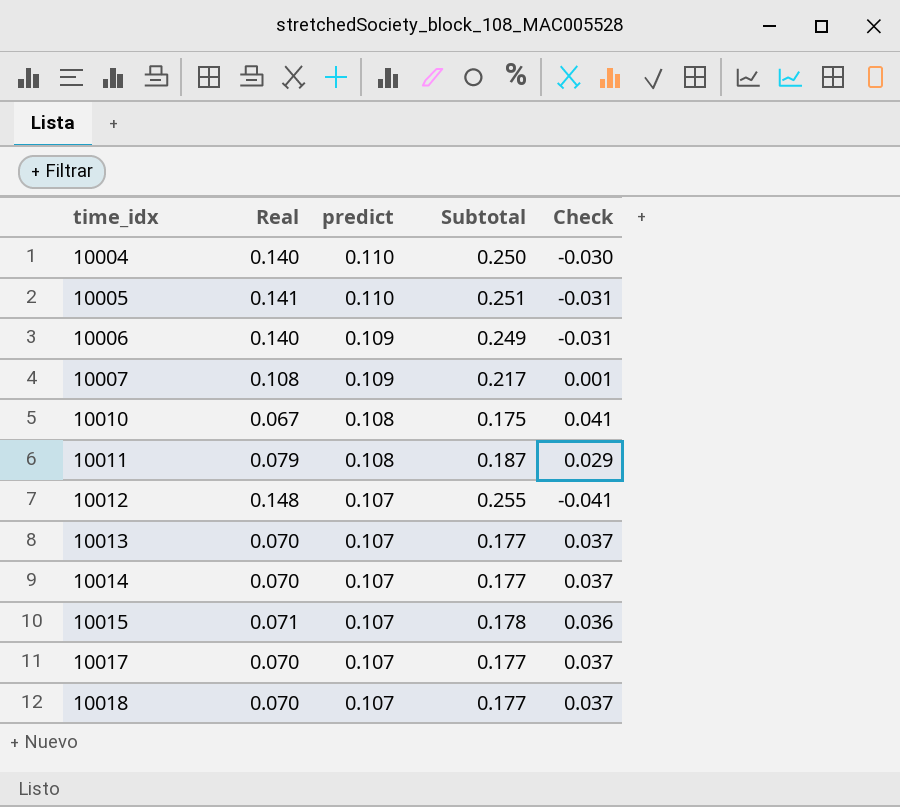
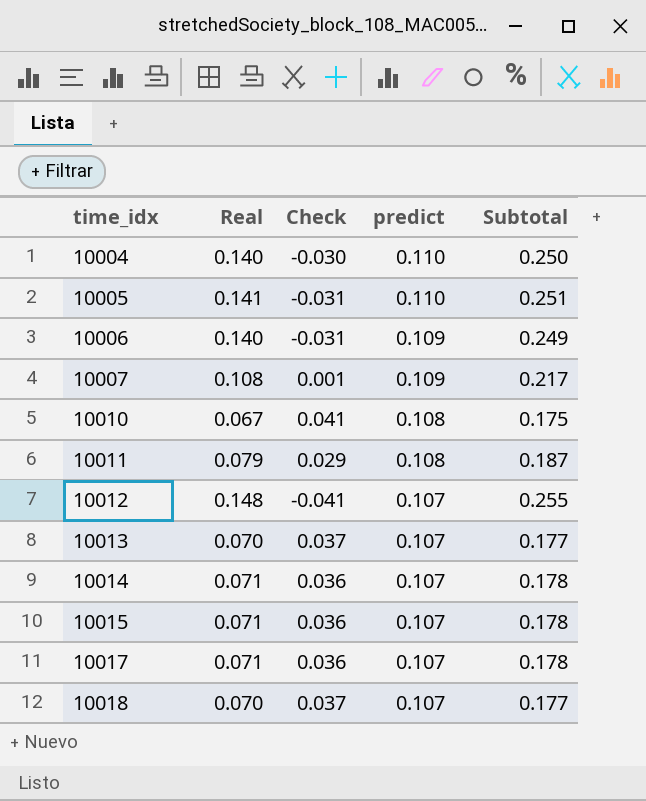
column Check | position: 5 -> 3
10014 | Real: 0.070 -> 0.071
10014 | Check: 0.037 -> 0.036
10014 | Subtotal: 0.177 -> 0.178
10017 | Real: 0.070 -> 0.071
10017 | Check: 0.037 -> 0.036
10017 | Subtotal: 0.177 -> 0.178

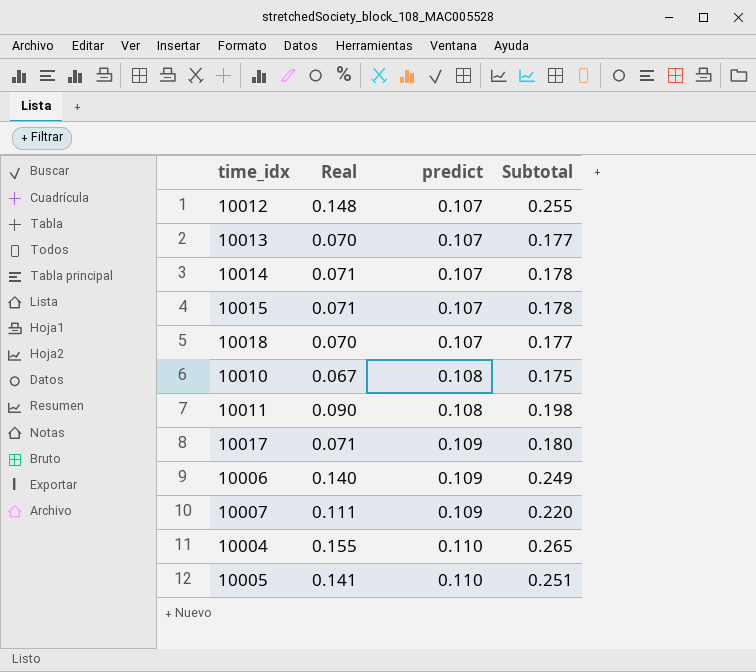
row order: time_idx ascending -> predict ascending
column Check | formula: [predict] - [Real] -> none
10011 | Real: 0.079 -> 0.090
10011 | Subtotal: 0.187 -> 0.198
10017 | predict: 0.107 -> 0.109
10017 | Subtotal: 0.178 -> 0.180
10007 | Real: 0.108 -> 0.111
10007 | Subtotal: 0.217 -> 0.220
10004 | Real: 0.140 -> 0.155
10004 | Subtotal: 0.250 -> 0.265

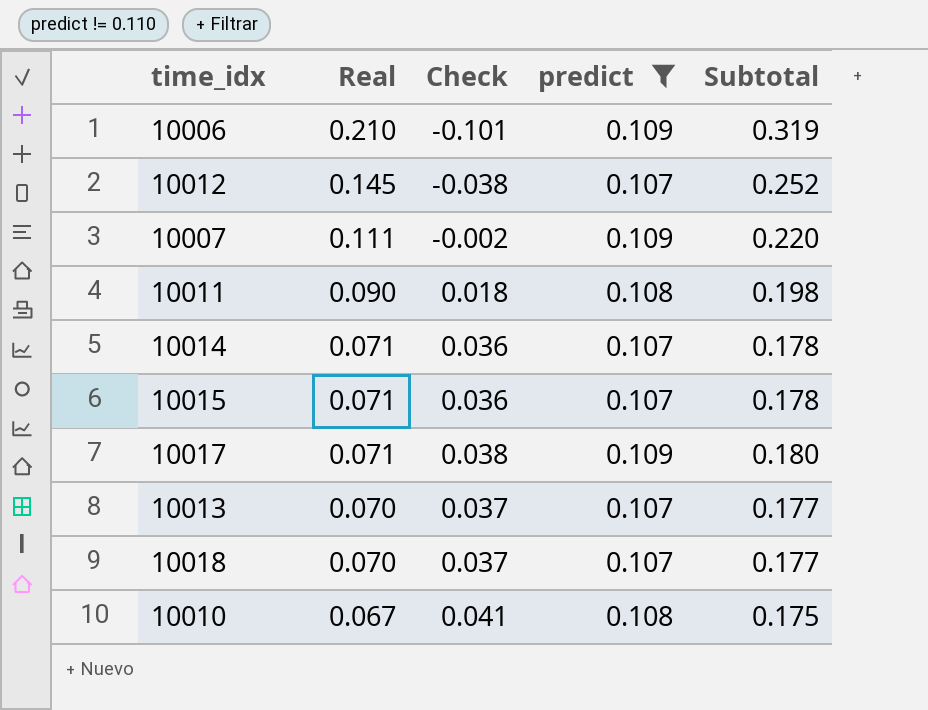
filter: none -> predict != 0.110
row order: predict ascending -> Real descending
column Check | formula: none -> [predict] - [Real]
10006 | Real: 0.140 -> 0.210
10006 | Subtotal: 0.249 -> 0.319
10012 | Real: 0.148 -> 0.145
10012 | Subtotal: 0.255 -> 0.252

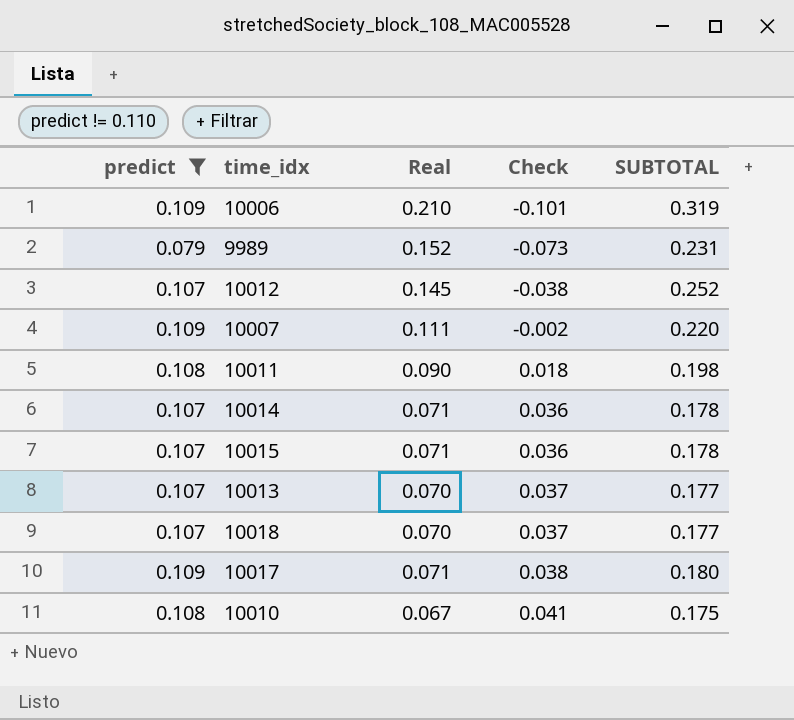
row order: Real descending -> Check ascending
column predict | position: 4 -> 1
column name: Subtotal -> SUBTOTAL
row 9989: none -> 0.079 | 0.152 | -0.073 | 0.231

